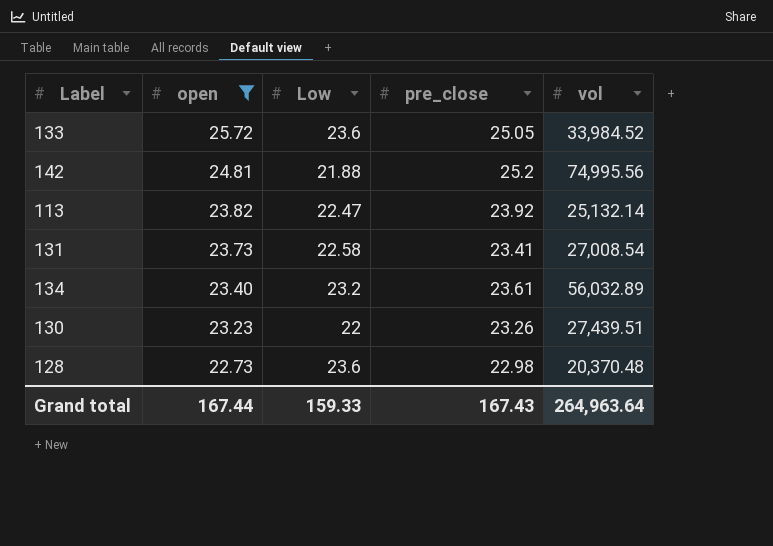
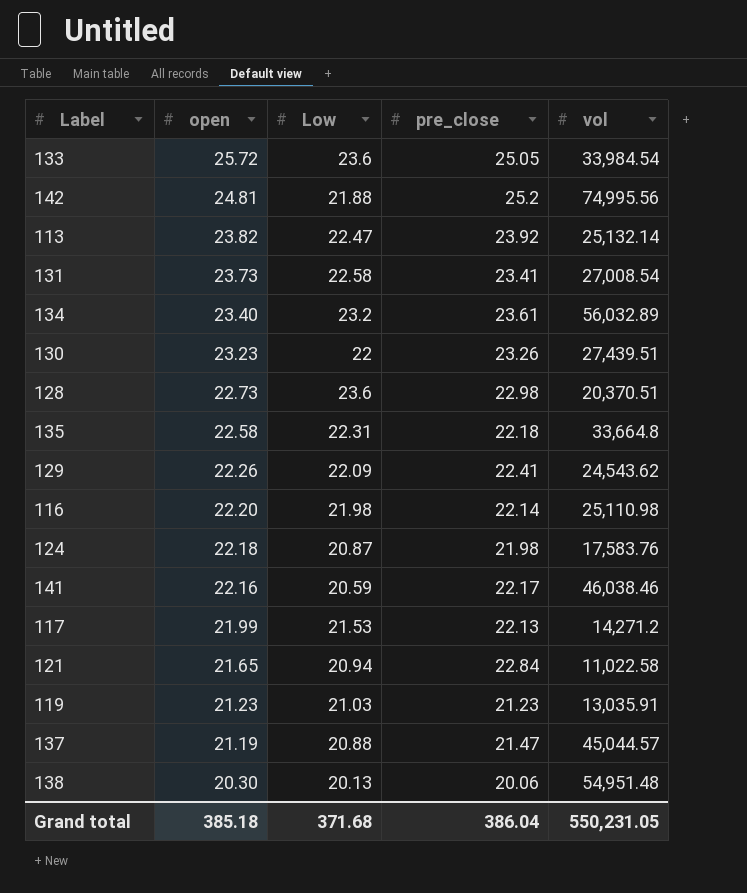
filter: open >= 22.73 -> none
133 | vol: 33,984.52 -> 33,984.54
128 | vol: 20,370.48 -> 20,370.51
Grand total | open: 167.44 -> 385.18
Grand total | Low: 159.33 -> 371.68
Grand total | pre_close: 167.43 -> 386.04
Grand total | vol: 264,963.64 -> 550,231.05

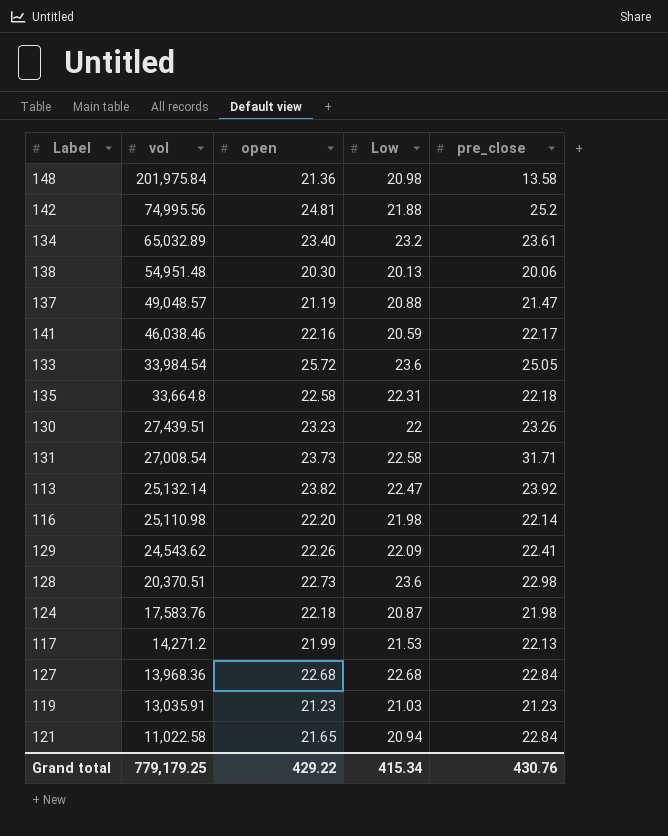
row order: open descending -> vol descending
column vol | position: 5 -> 2
row 148: none -> 201,975.84 | 21.36 | 20.98 | 13.58
134 | vol: 56,032.89 -> 65,032.89
137 | vol: 45,044.57 -> 49,048.57
131 | pre_close: 23.41 -> 31.71
row 127: none -> 13,968.36 | 22.68 | 22.68 | 22.84
Grand total | vol: 550,231.05 -> 779,179.25
Grand total | open: 385.18 -> 429.22
Grand total | Low: 371.68 -> 415.34
Grand total | pre_close: 386.04 -> 430.76

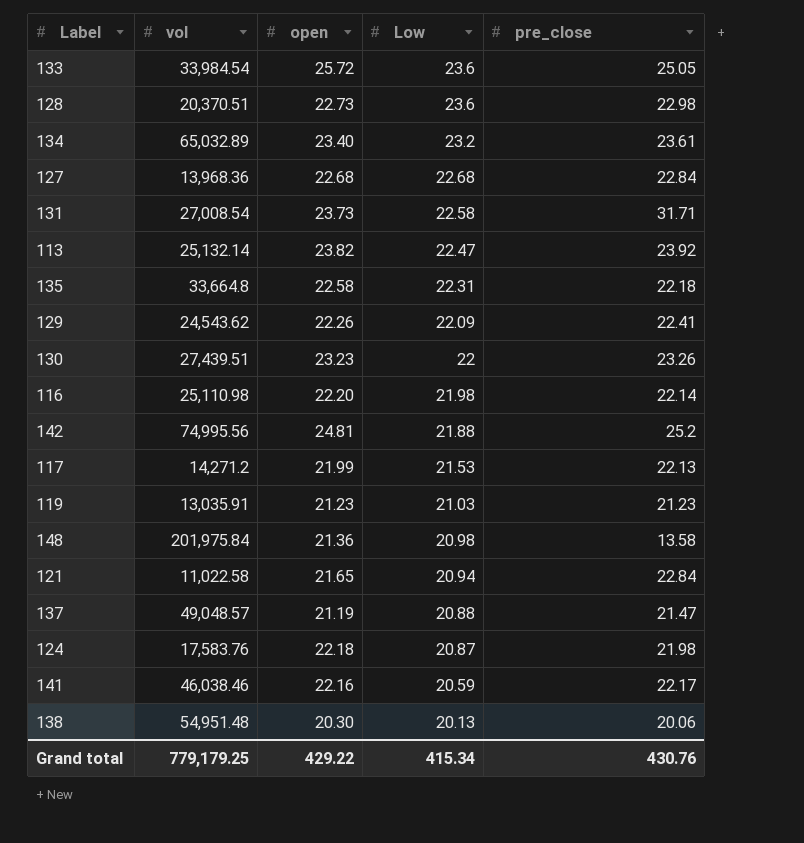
row order: vol descending -> Low descending

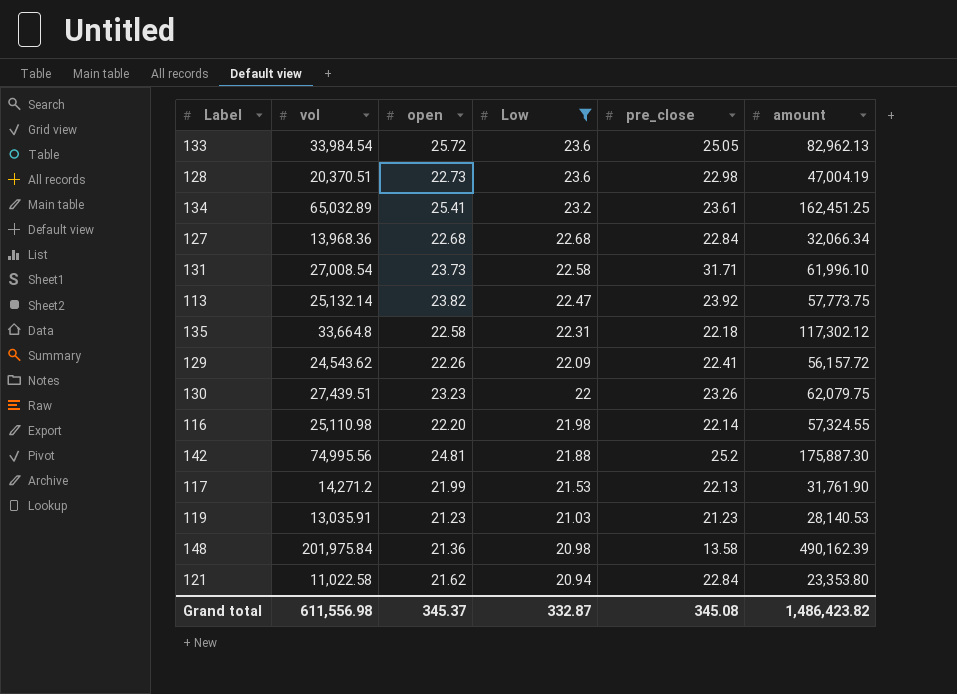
filter: none -> Low >= 20.94
column amount | position: none -> 6
134 | open: 23.40 -> 25.41
121 | open: 21.65 -> 21.62
Grand total | vol: 779,179.25 -> 611,556.98
Grand total | open: 429.22 -> 345.37
Grand total | Low: 415.34 -> 332.87
Grand total | pre_close: 430.76 -> 345.08

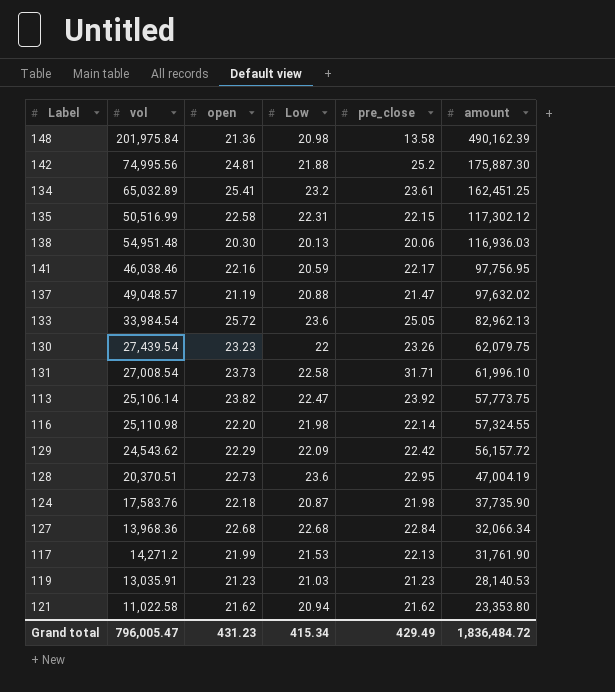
filter: Low >= 20.94 -> none
row order: Low descending -> amount descending
135 | vol: 33,664.8 -> 50,516.99
135 | pre_close: 22.18 -> 22.15
130 | vol: 27,439.51 -> 27,439.54
113 | vol: 25,132.14 -> 25,106.14
129 | open: 22.26 -> 22.29
129 | pre_close: 22.41 -> 22.42
128 | pre_close: 22.98 -> 22.95
121 | pre_close: 22.84 -> 21.62
Grand total | vol: 611,556.98 -> 796,005.47
Grand total | open: 345.37 -> 431.23
Grand total | Low: 332.87 -> 415.34
Grand total | pre_close: 345.08 -> 429.49
Grand total | amount: 1,486,423.82 -> 1,836,484.72

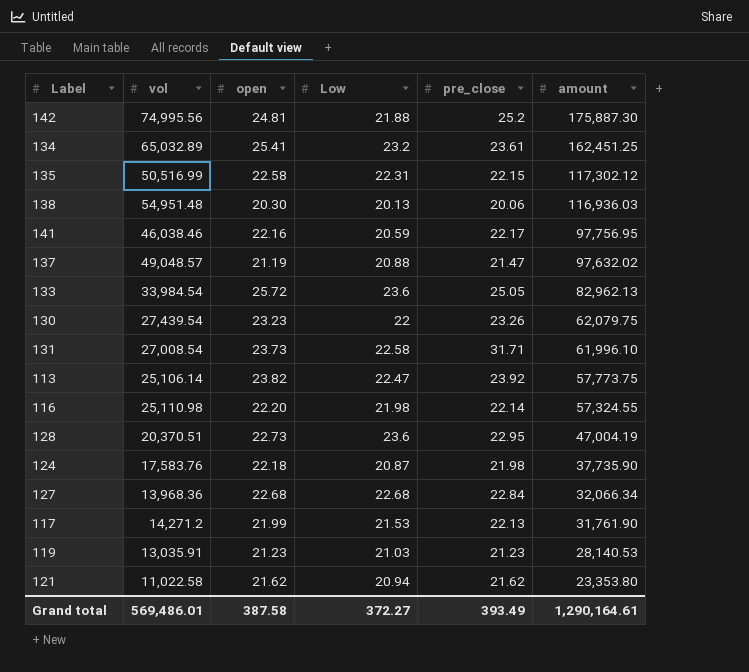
row 148: 201,975.84 | 21.36 | 20.98 | 13.58 | 490,162.39 -> none
row 129: 24,543.62 | 22.29 | 22.09 | 22.42 | 56,157.72 -> none
Grand total | vol: 796,005.47 -> 569,486.01
Grand total | open: 431.23 -> 387.58
Grand total | Low: 415.34 -> 372.27
Grand total | pre_close: 429.49 -> 393.49
Grand total | amount: 1,836,484.72 -> 1,290,164.61

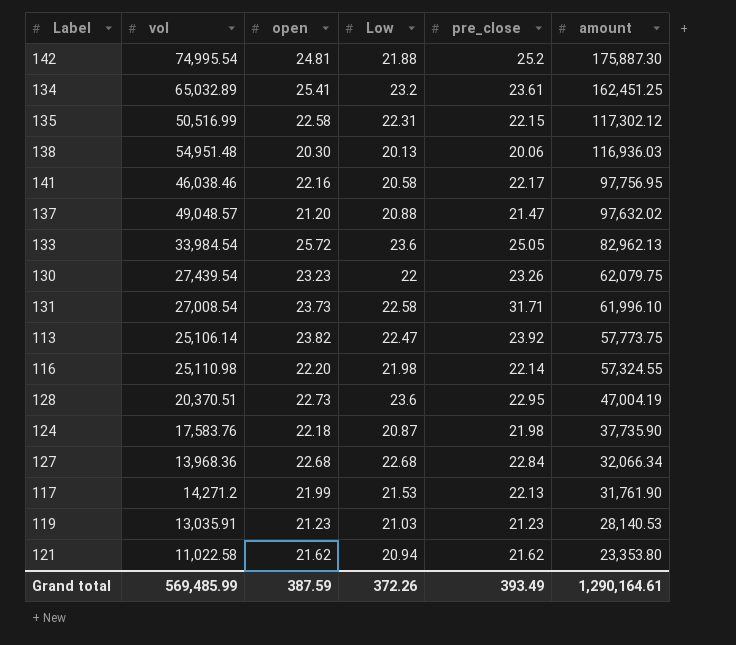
142 | vol: 74,995.56 -> 74,995.54
141 | Low: 20.59 -> 20.58
137 | open: 21.19 -> 21.20
Grand total | vol: 569,486.01 -> 569,485.99
Grand total | open: 387.58 -> 387.59
Grand total | Low: 372.27 -> 372.26

